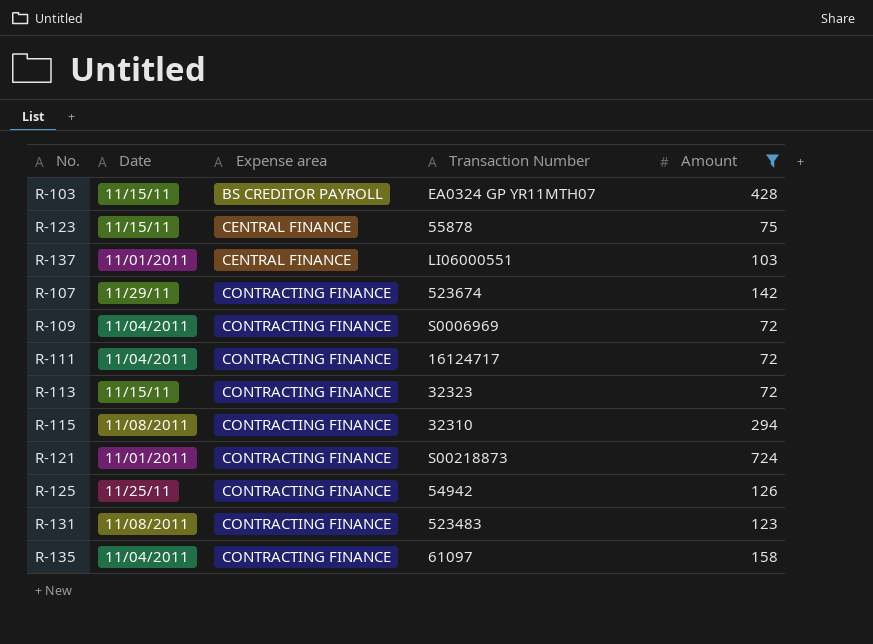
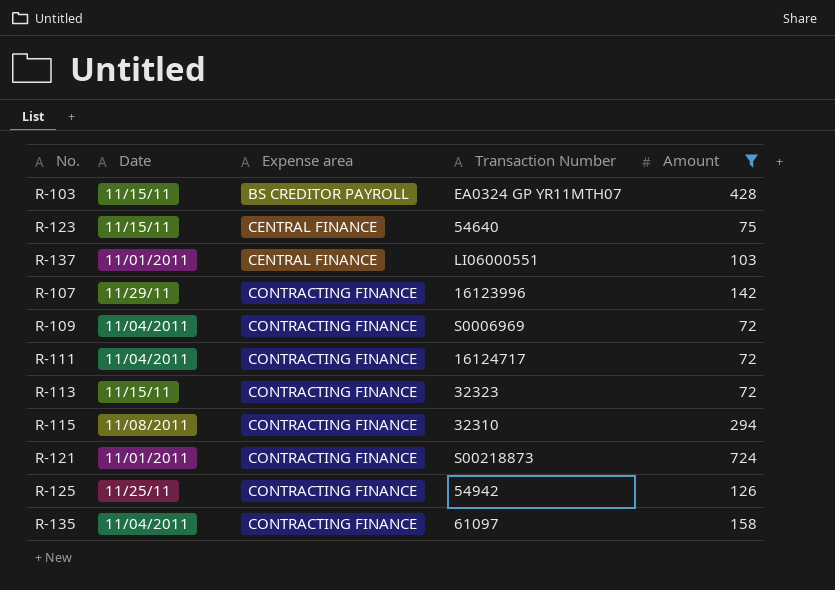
row R-131: 11/08/2011 | CONTRACTING FINANCE | 523483 | 123 -> none
R-123 | Transaction Number: 55878 -> 54640
R-107 | Transaction Number: 523674 -> 16123996

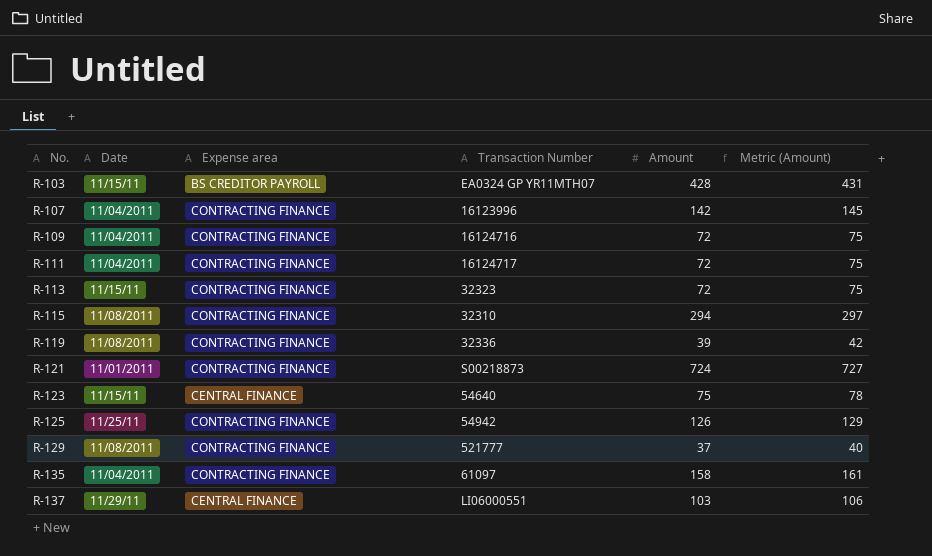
filter: Amount >= 72 -> none
row order: Expense area ascending -> No. ascending
column Metric (Amount) | formula: none -> [Amount] + 3
R-107 | Date: 11/29/11 -> 11/04/2011
R-109 | Transaction Number: S0006969 -> 16124716
R-137 | Date: 11/01/2011 -> 11/29/11

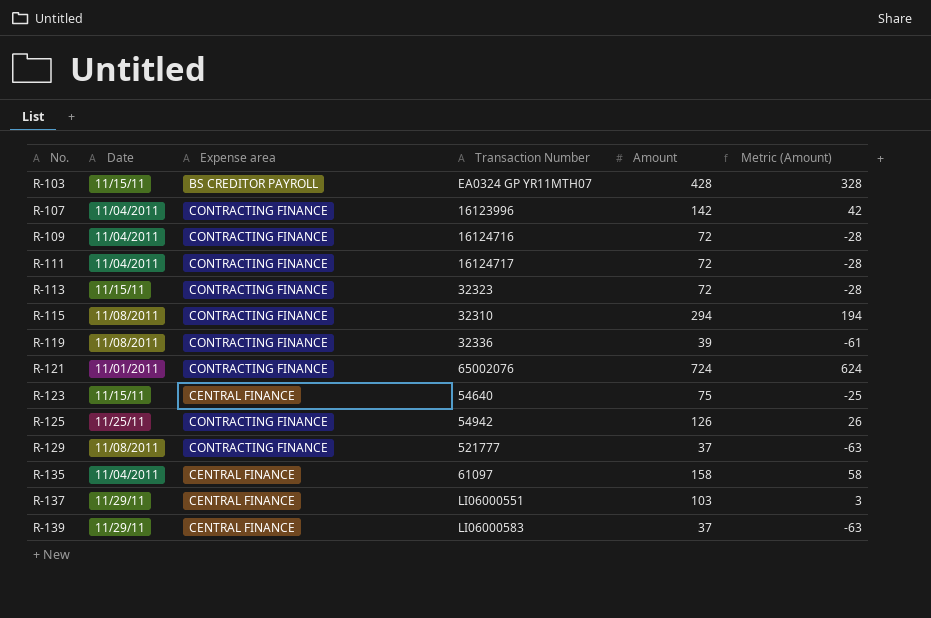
column Metric (Amount) | formula: [Amount] + 3 -> [Amount] - 100
R-121 | Transaction Number: S00218873 -> 65002076
R-135 | Expense area: CONTRACTING FINANCE -> CENTRAL FINANCE
row R-139: none -> 11/29/11 | CENTRAL FINANCE | LI06000583 | 37 | -63

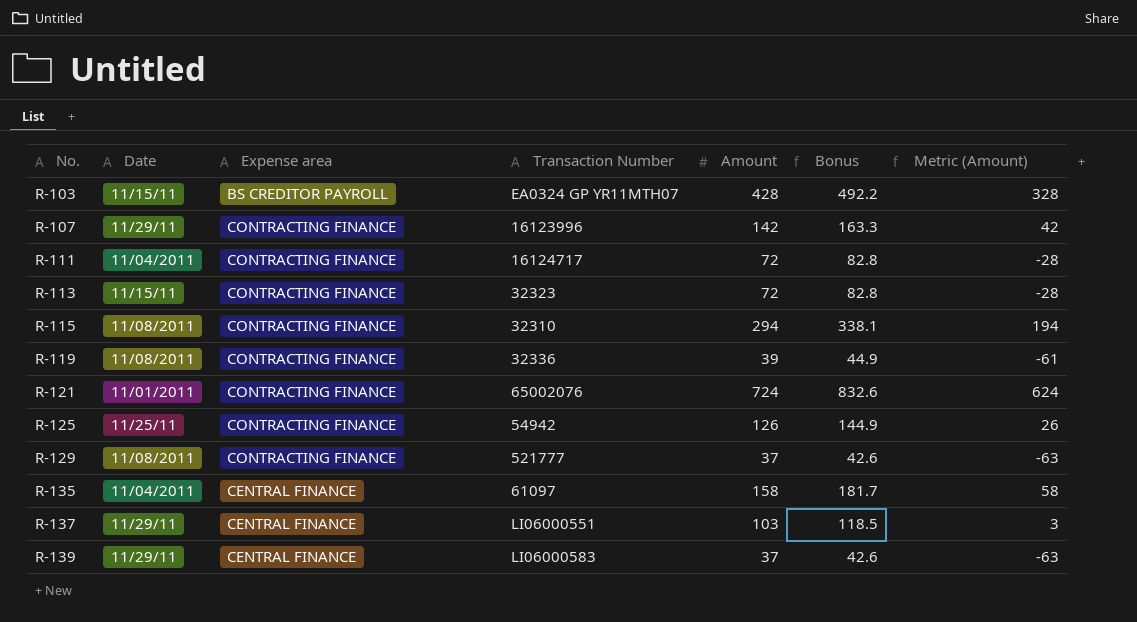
column Bonus | formula: none -> [Amount] * 1.15
row R-109: 11/04/2011 | CONTRACTING FINANCE | 16124716 | 72 | -28 -> none
row R-123: 11/15/11 | CENTRAL FINANCE | 54640 | 75 | -25 -> none
R-107 | Date: 11/04/2011 -> 11/29/11

